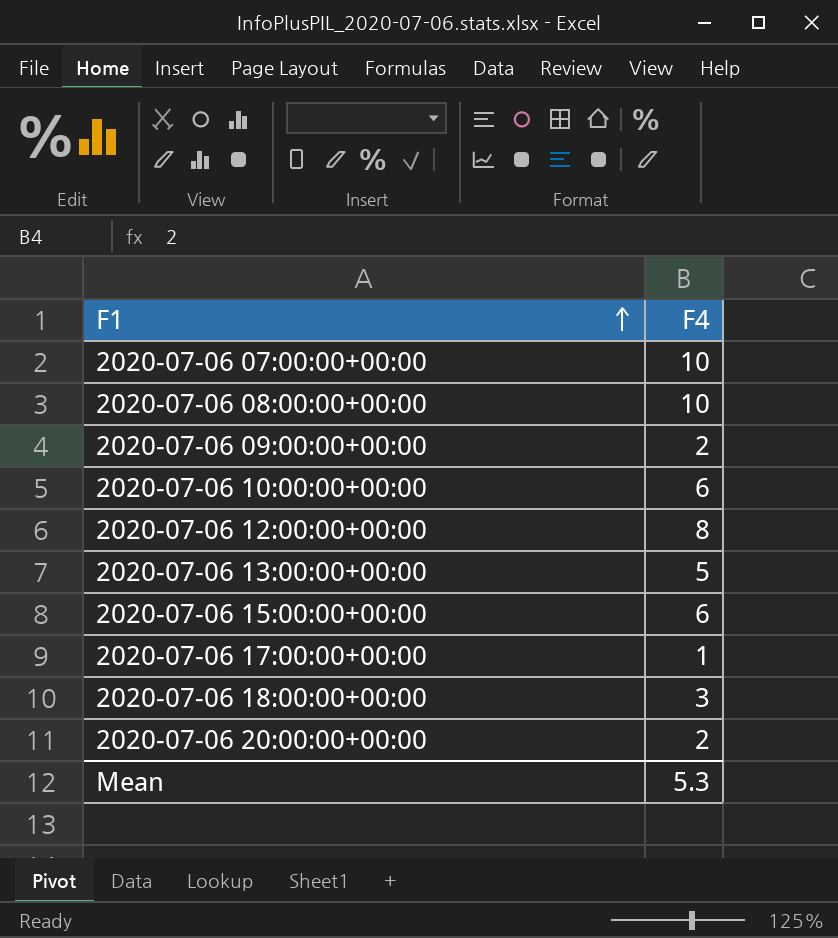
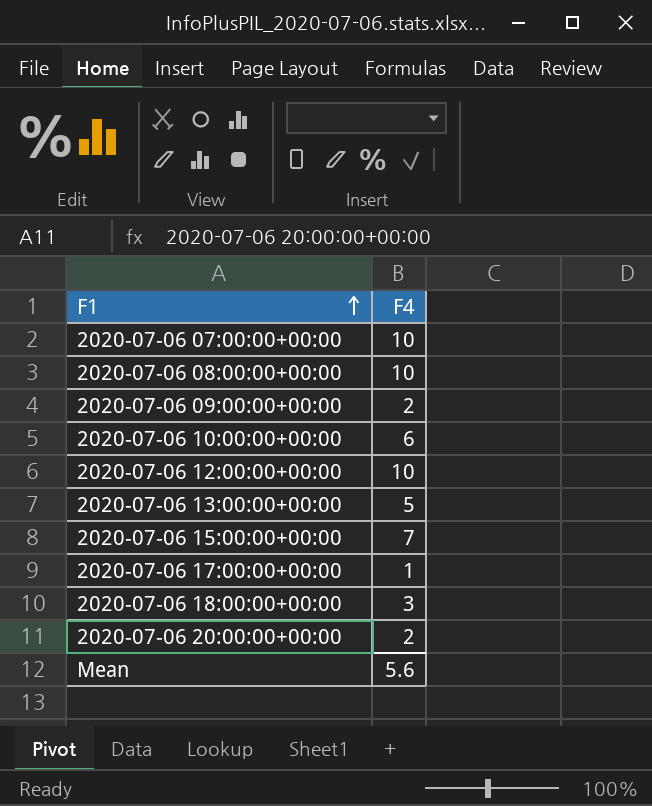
2020-07-06 12:00:00+00:00 | F4: 8 -> 10
2020-07-06 15:00:00+00:00 | F4: 6 -> 7
Mean | F4: 5.3 -> 5.6

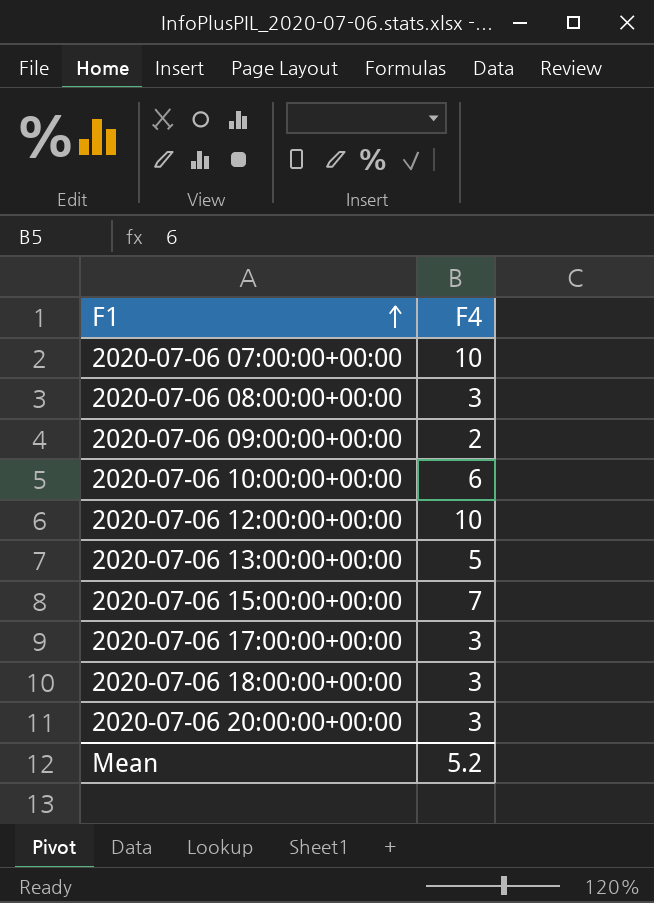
2020-07-06 08:00:00+00:00 | F4: 10 -> 3
2020-07-06 17:00:00+00:00 | F4: 1 -> 3
2020-07-06 20:00:00+00:00 | F4: 2 -> 3
Mean | F4: 5.6 -> 5.2

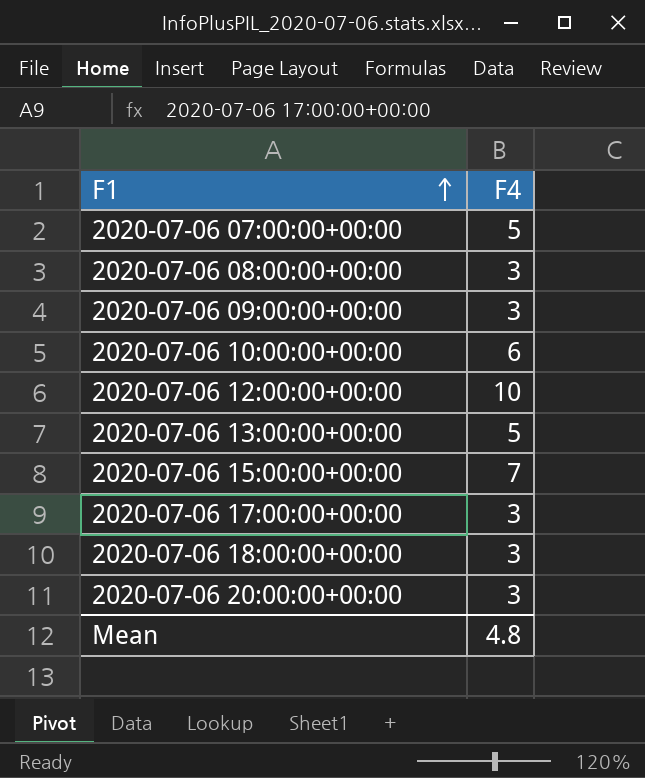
2020-07-06 07:00:00+00:00 | F4: 10 -> 5
2020-07-06 09:00:00+00:00 | F4: 2 -> 3
Mean | F4: 5.2 -> 4.8

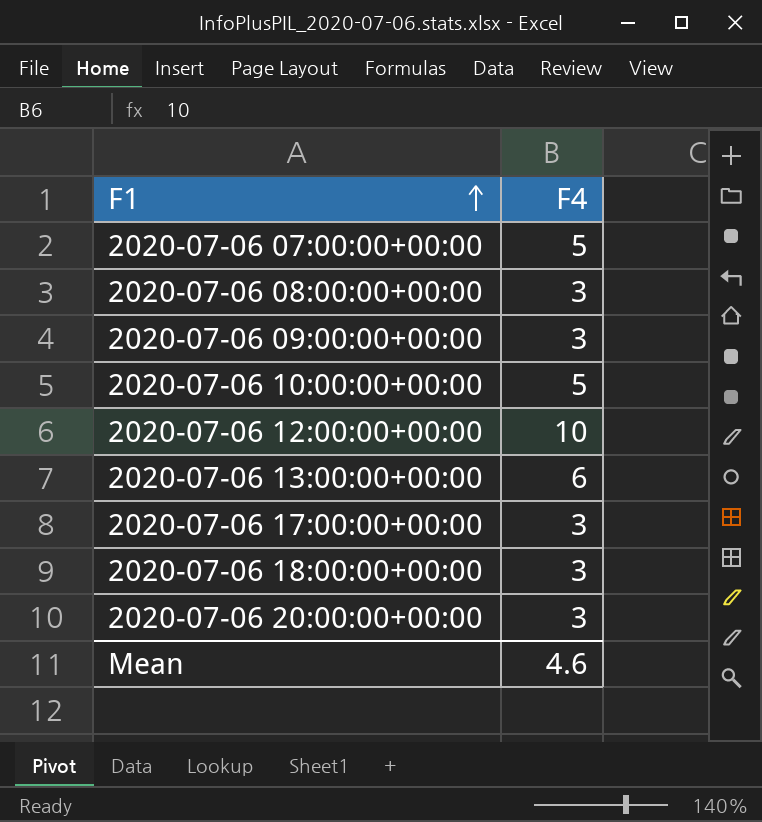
row 2020-07-06 15:00:00+00:00: 7 -> none
2020-07-06 10:00:00+00:00 | F4: 6 -> 5
2020-07-06 13:00:00+00:00 | F4: 5 -> 6
Mean | F4: 4.8 -> 4.6

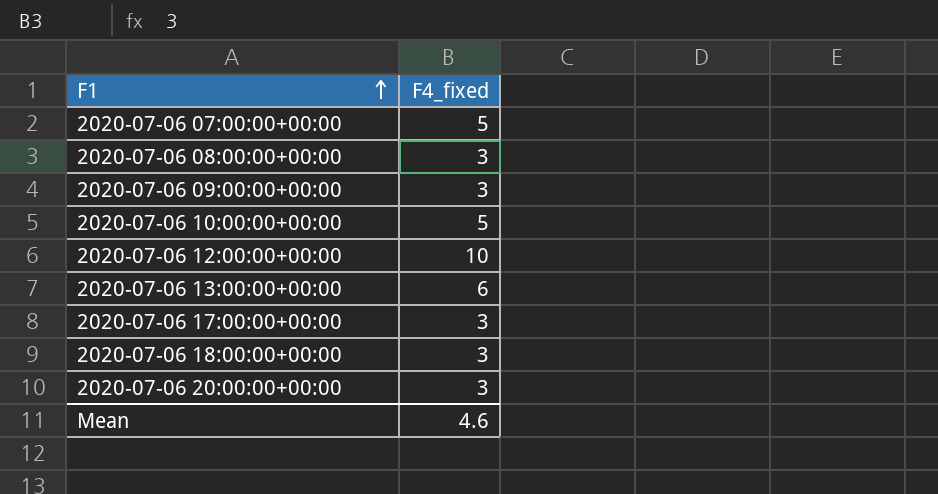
column name: F4 -> F4_fixed

